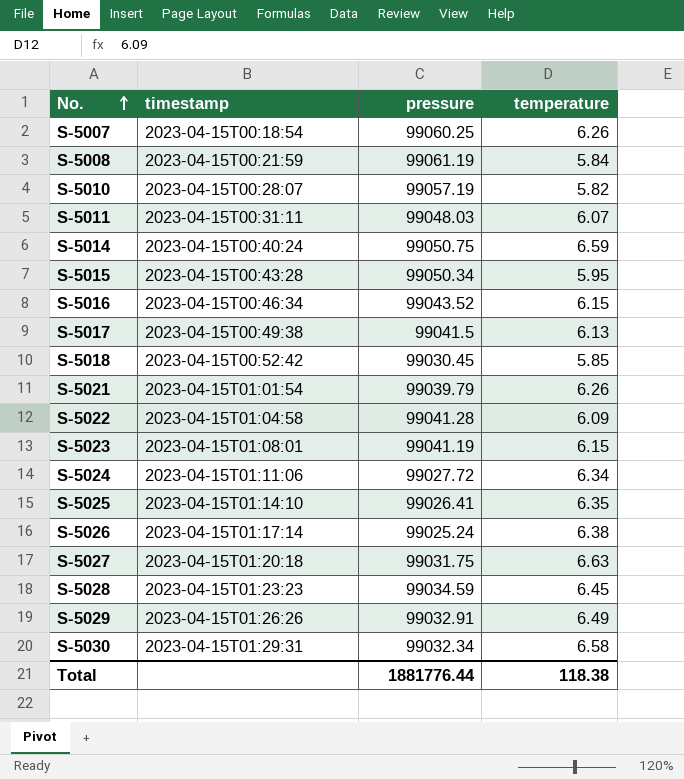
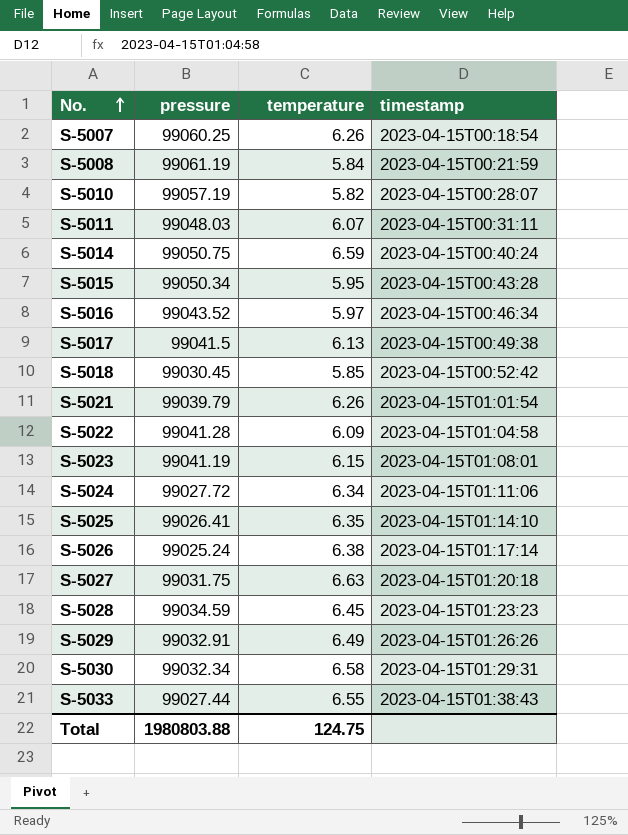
column timestamp | position: 2 -> 4
S-5016 | temperature: 6.15 -> 5.97
row S-5033: none -> 99027.44 | 6.55 | 2023-04-15T01:38:43
Total | pressure: 1881776.44 -> 1980803.88
Total | temperature: 118.38 -> 124.75

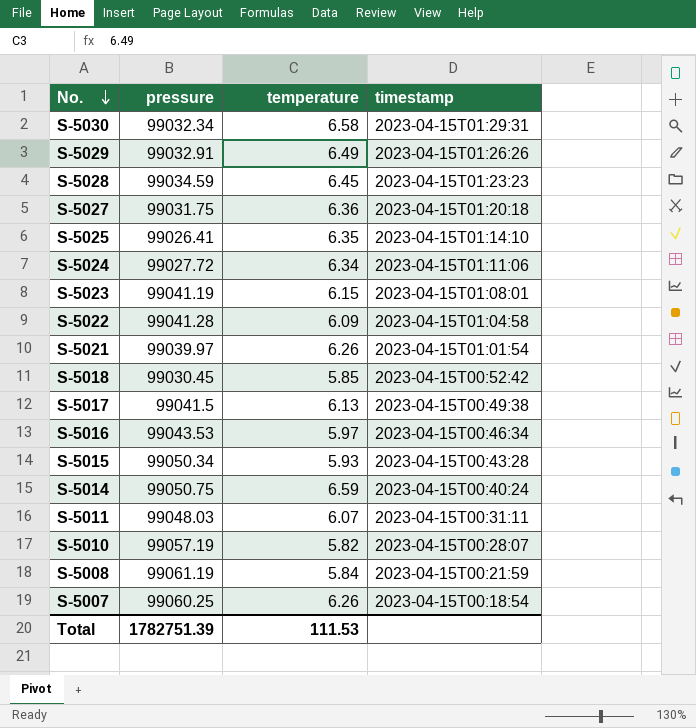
row order: No. ascending -> No. descending
row S-5026: 99025.24 | 6.38 | 2023-04-15T01:17:14 -> none
row S-5033: 99027.44 | 6.55 | 2023-04-15T01:38:43 -> none
S-5027 | temperature: 6.63 -> 6.36
S-5021 | pressure: 99039.79 -> 99039.97
S-5016 | pressure: 99043.52 -> 99043.53
S-5015 | temperature: 5.95 -> 5.93
Total | pressure: 1980803.88 -> 1782751.39
Total | temperature: 124.75 -> 111.53

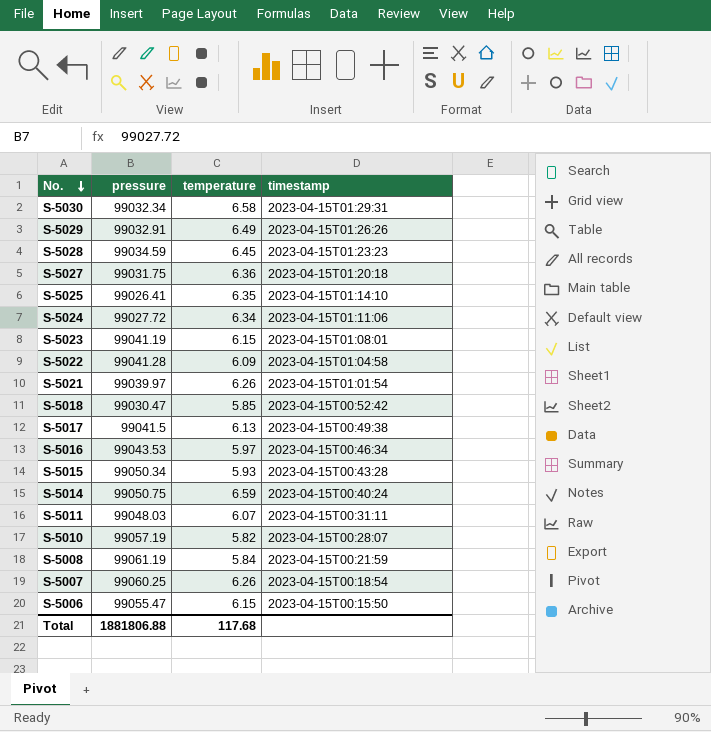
S-5018 | pressure: 99030.45 -> 99030.47
row S-5006: none -> 99055.47 | 6.15 | 2023-04-15T00:15:50
Total | pressure: 1782751.39 -> 1881806.88
Total | temperature: 111.53 -> 117.68

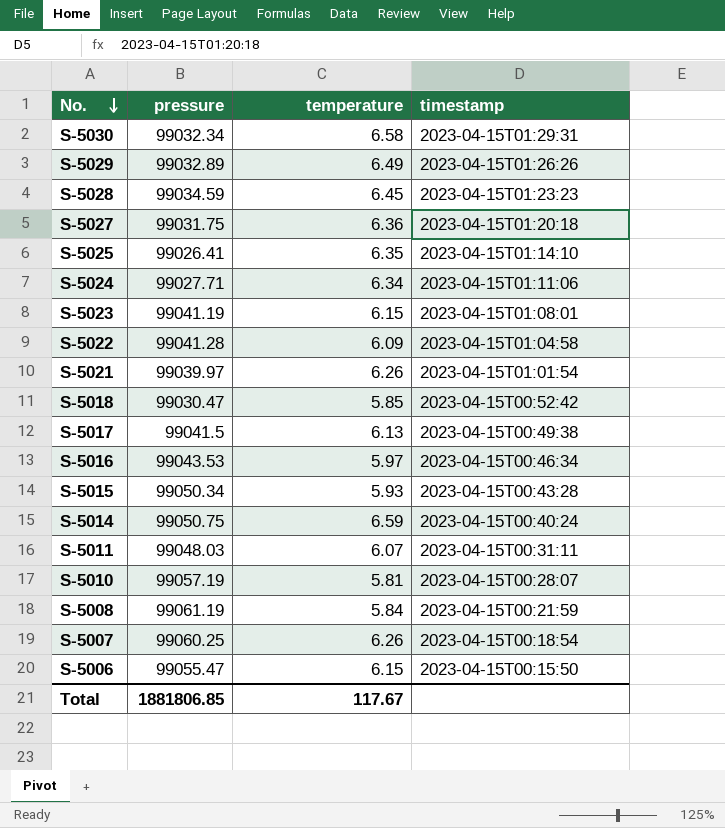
S-5029 | pressure: 99032.91 -> 99032.89
S-5024 | pressure: 99027.72 -> 99027.71
S-5010 | temperature: 5.82 -> 5.81
Total | pressure: 1881806.88 -> 1881806.85
Total | temperature: 117.68 -> 117.67

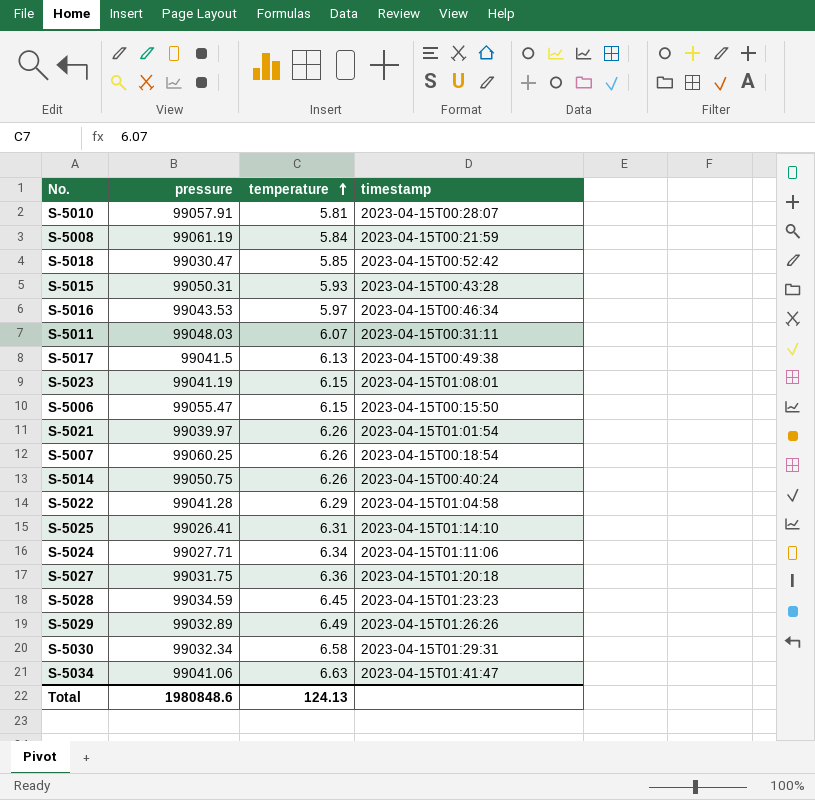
row order: No. descending -> temperature ascending
S-5010 | pressure: 99057.19 -> 99057.91
S-5015 | pressure: 99050.34 -> 99050.31
S-5014 | temperature: 6.59 -> 6.26
S-5022 | temperature: 6.09 -> 6.29
S-5025 | temperature: 6.35 -> 6.31
row S-5034: none -> 99041.06 | 6.63 | 2023-04-15T01:41:47
Total | pressure: 1881806.85 -> 1980848.6
Total | temperature: 117.67 -> 124.13

